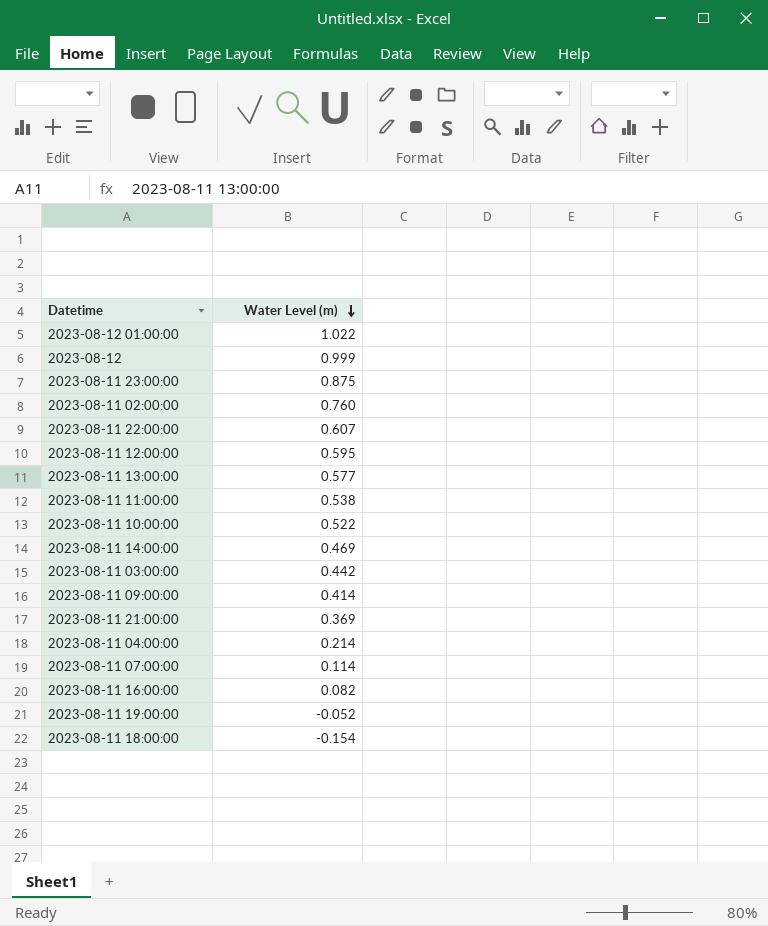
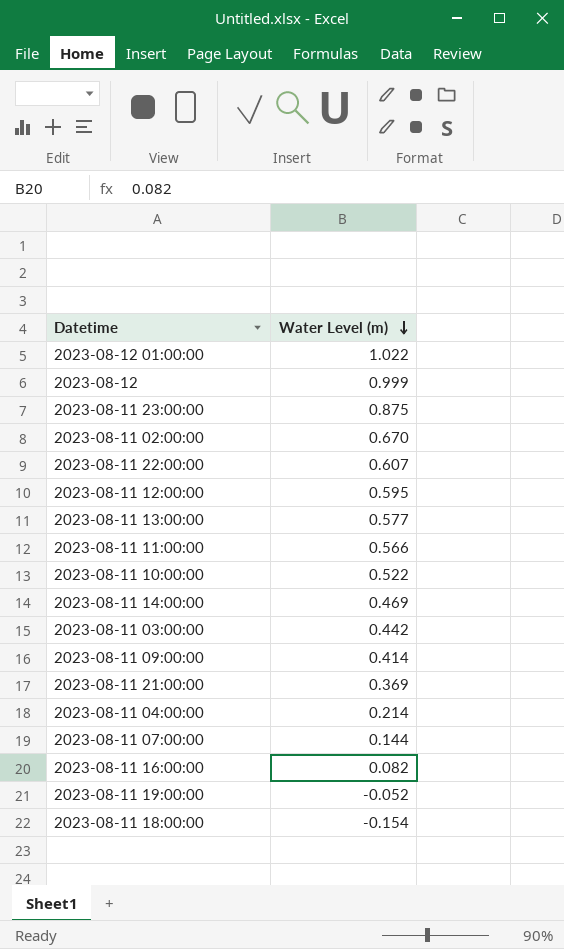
2023-08-11 02:00:00 | Water Level (m): 0.760 -> 0.670
2023-08-11 11:00:00 | Water Level (m): 0.538 -> 0.566
2023-08-11 07:00:00 | Water Level (m): 0.114 -> 0.144

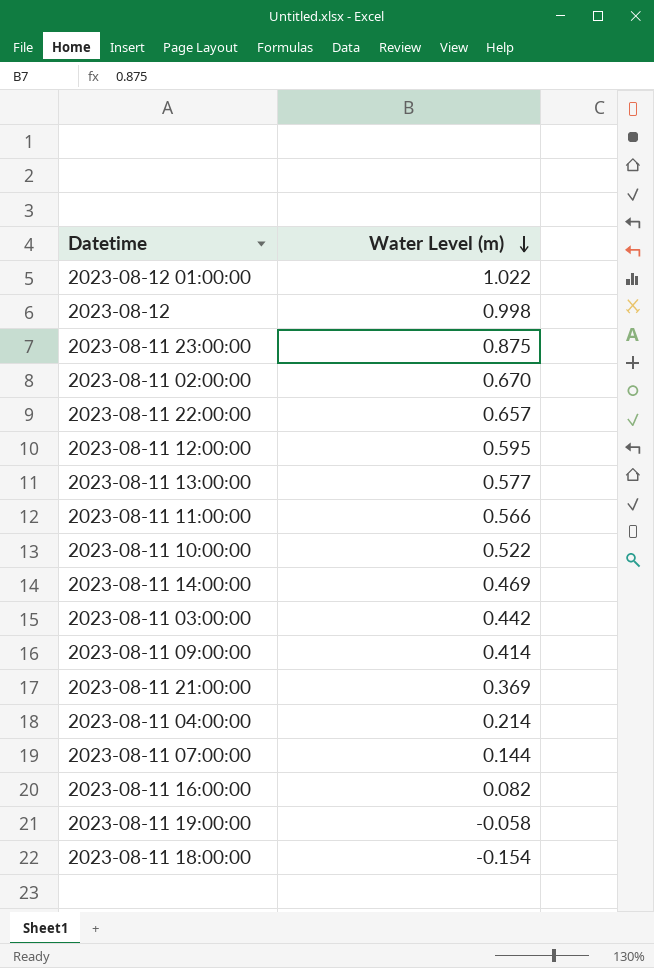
2023-08-12 | Water Level (m): 0.999 -> 0.998
2023-08-11 22:00:00 | Water Level (m): 0.607 -> 0.657
2023-08-11 19:00:00 | Water Level (m): -0.052 -> -0.058

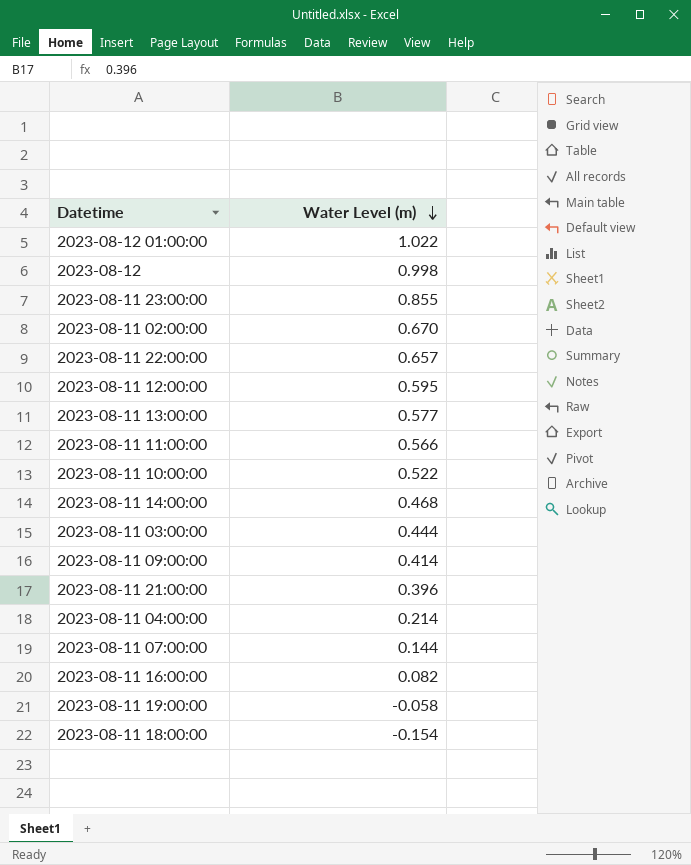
2023-08-11 23:00:00 | Water Level (m): 0.875 -> 0.855
2023-08-11 14:00:00 | Water Level (m): 0.469 -> 0.468
2023-08-11 03:00:00 | Water Level (m): 0.442 -> 0.444
2023-08-11 21:00:00 | Water Level (m): 0.369 -> 0.396

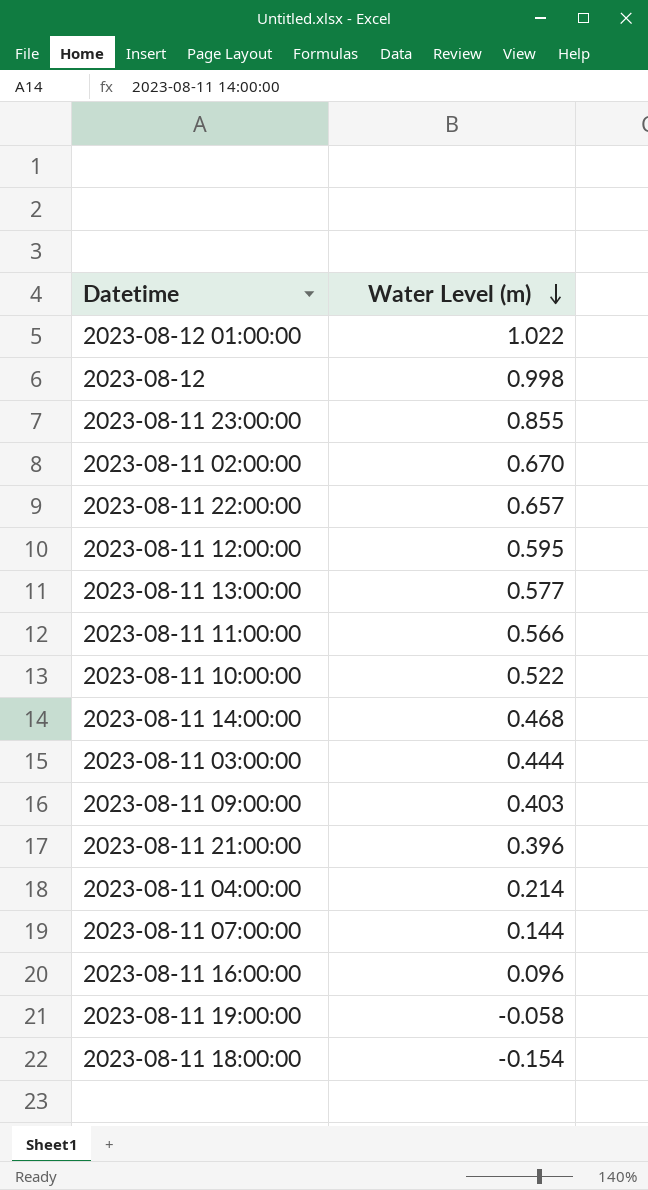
2023-08-11 09:00:00 | Water Level (m): 0.414 -> 0.403
2023-08-11 16:00:00 | Water Level (m): 0.082 -> 0.096

